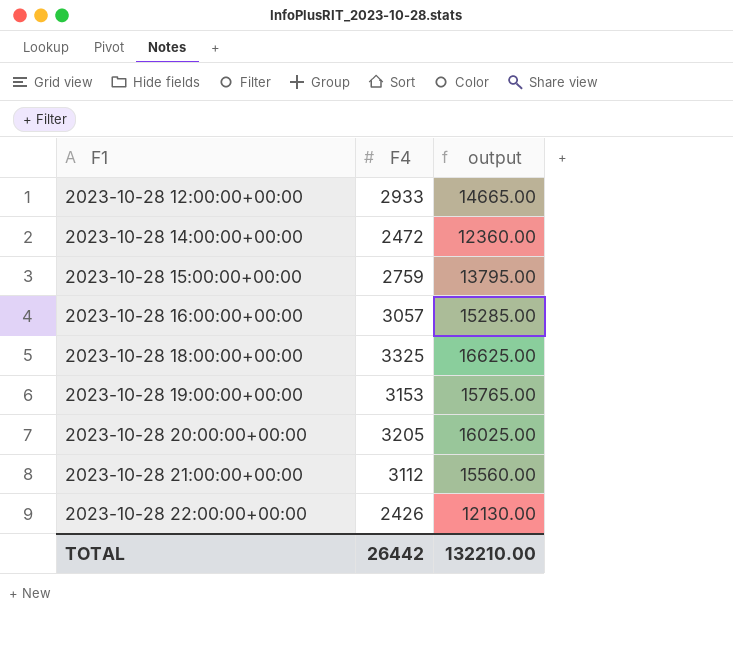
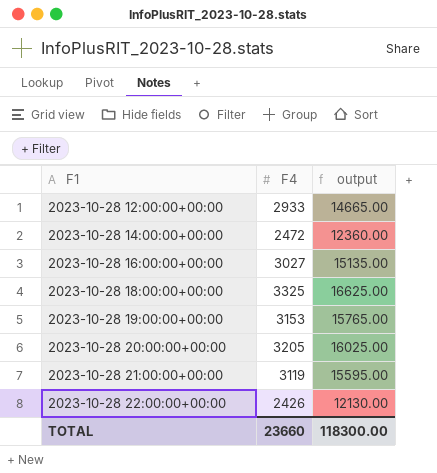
row 2023-10-28 15:00:00+00:00: 2759 | 13795.00 -> none
2023-10-28 16:00:00+00:00 | F4: 3057 -> 3027
2023-10-28 16:00:00+00:00 | output: 15285.00 -> 15135.00
2023-10-28 21:00:00+00:00 | F4: 3112 -> 3119
2023-10-28 21:00:00+00:00 | output: 15560.00 -> 15595.00
TOTAL | F4: 26442 -> 23660
TOTAL | output: 132210.00 -> 118300.00

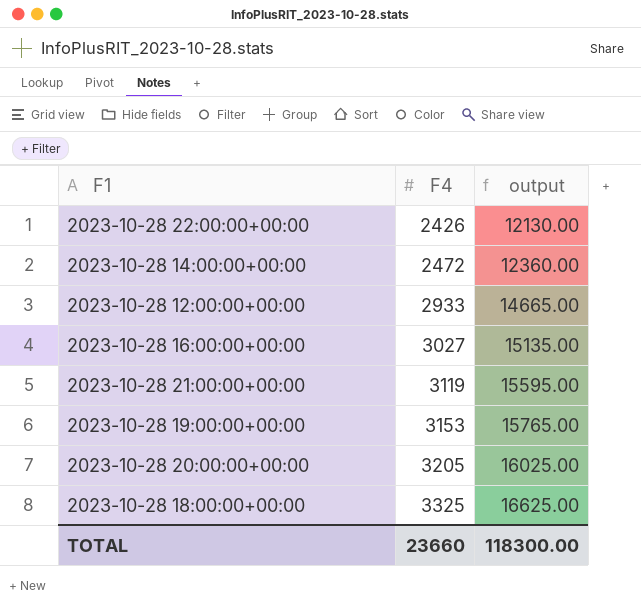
row order: F1 ascending -> F4 ascending

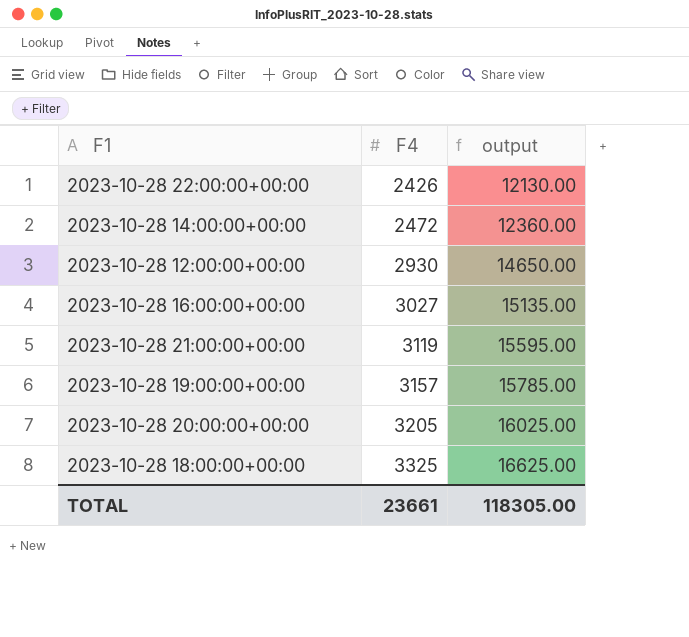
2023-10-28 12:00:00+00:00 | F4: 2933 -> 2930
2023-10-28 12:00:00+00:00 | output: 14665.00 -> 14650.00
2023-10-28 19:00:00+00:00 | F4: 3153 -> 3157
2023-10-28 19:00:00+00:00 | output: 15765.00 -> 15785.00
TOTAL | F4: 23660 -> 23661
TOTAL | output: 118300.00 -> 118305.00

